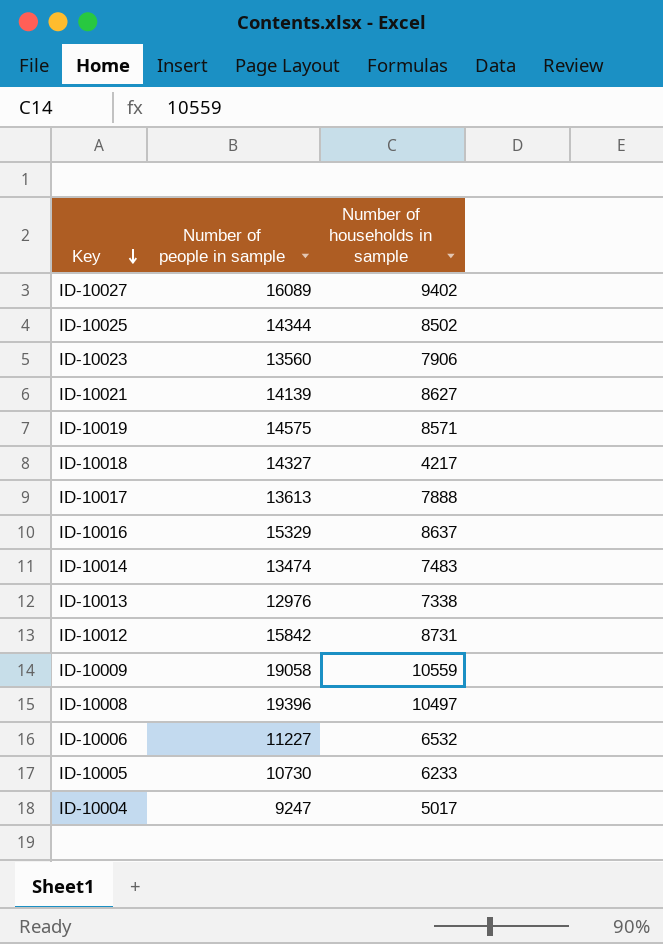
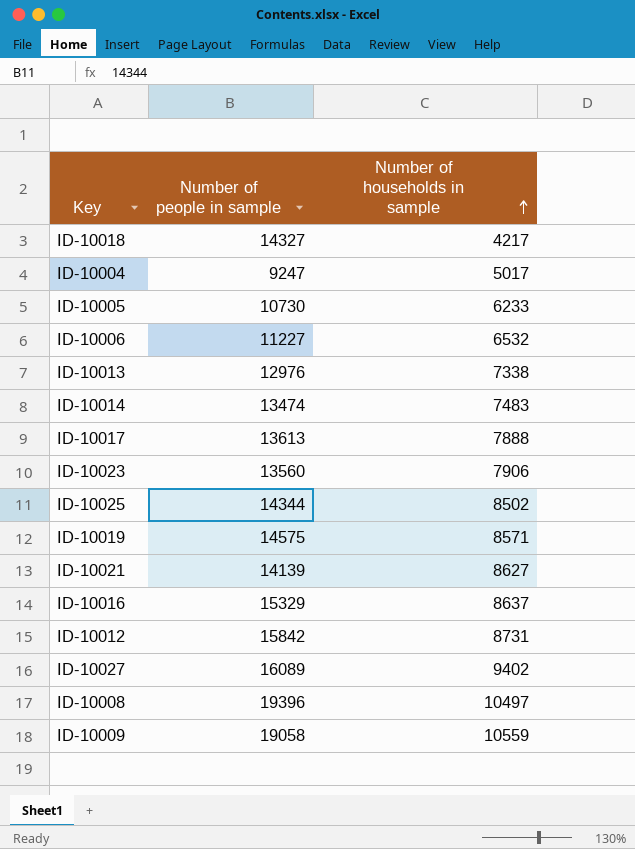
row order: Key descending -> Number of households in sample ascending

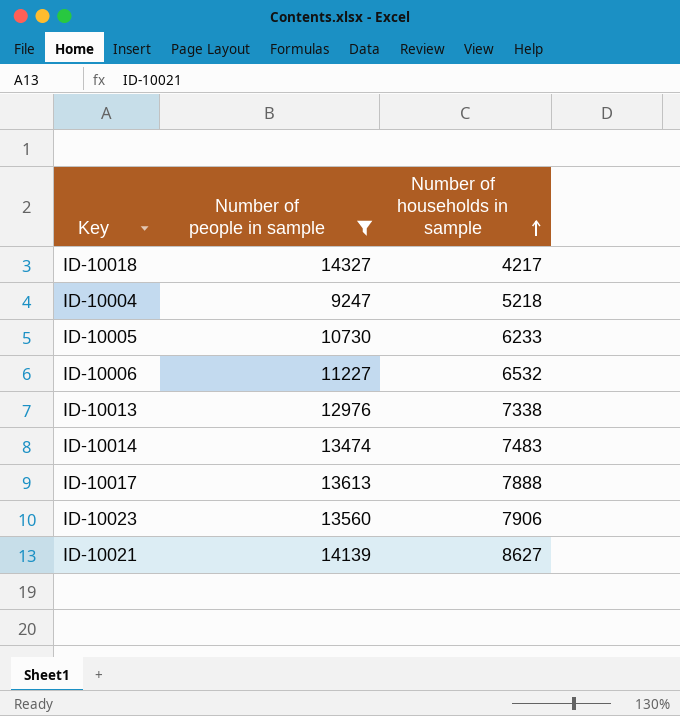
filter: none -> Number of people in sample <= 14327
ID-10004 | Number of households in sample: 5017 -> 5218

